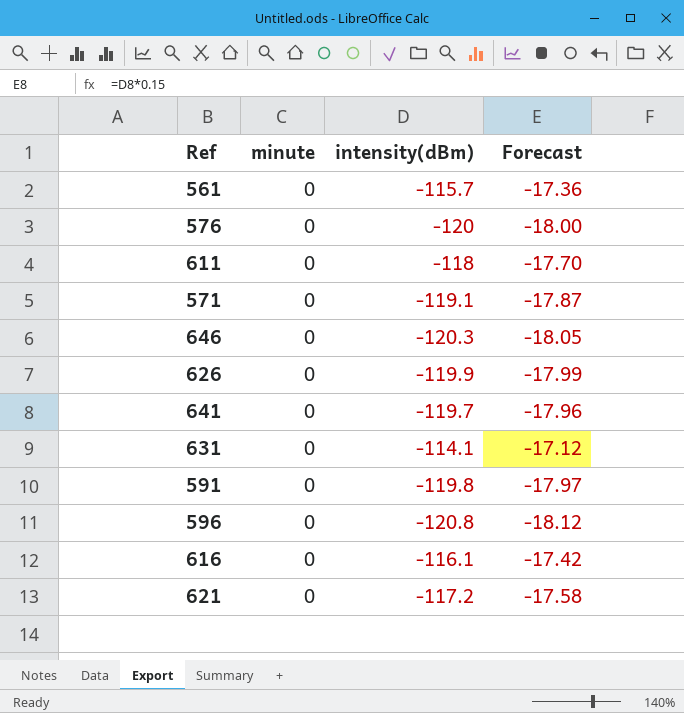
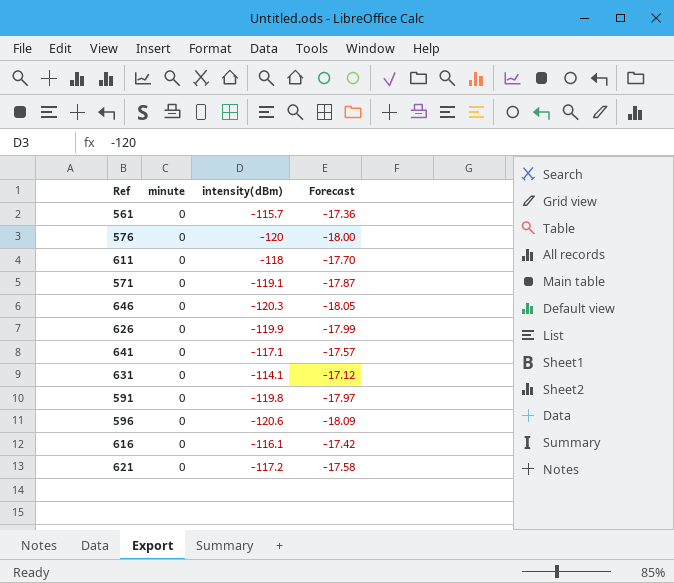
641 | intensity(dBm): -119.7 -> -117.1
641 | Forecast: -17.96 -> -17.57
596 | intensity(dBm): -120.8 -> -120.6
596 | Forecast: -18.12 -> -18.09

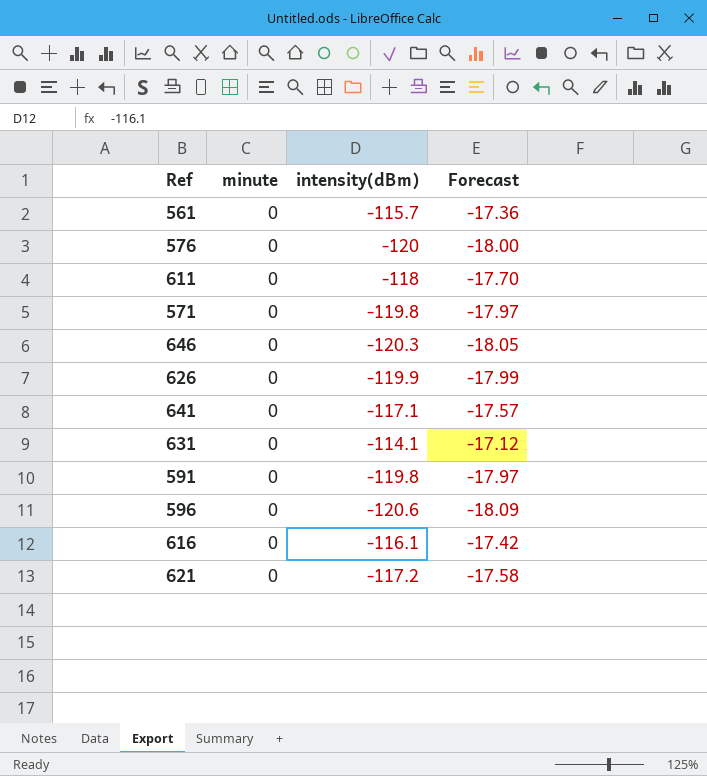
571 | intensity(dBm): -119.1 -> -119.8
571 | Forecast: -17.87 -> -17.97

